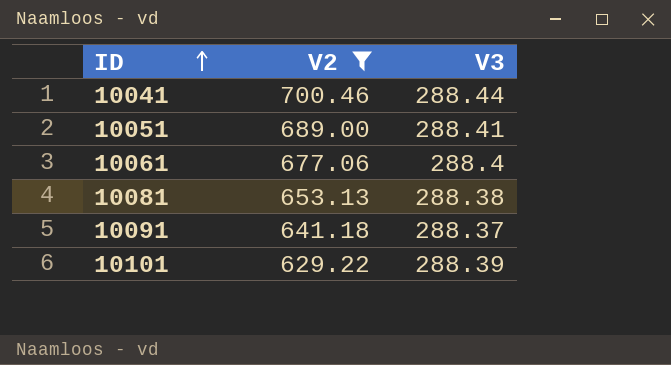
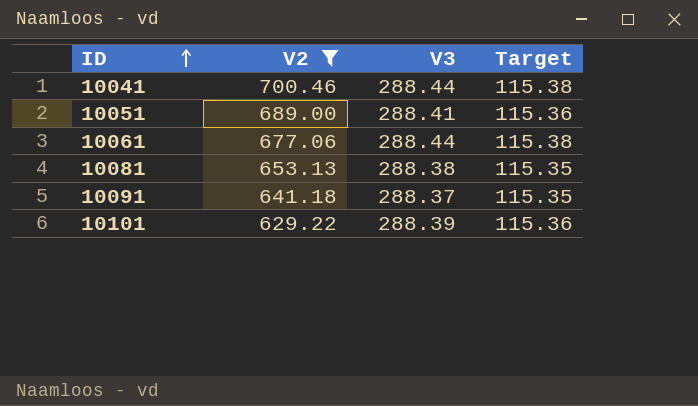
column Target | formula: none -> [V3] * 0.4
10061 | V3: 288.4 -> 288.44

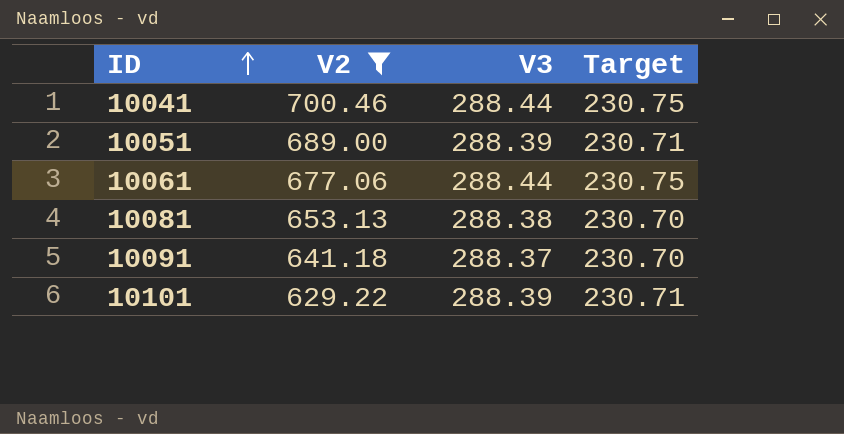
column Target | formula: [V3] * 0.4 -> [V3] * 0.8
10051 | V3: 288.41 -> 288.39

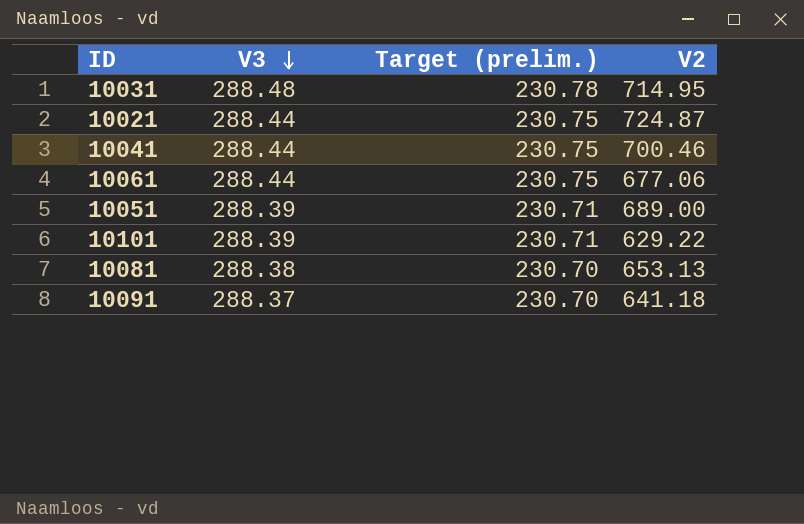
filter: V2 <= 700.46 -> none
row order: ID ascending -> V3 descending
column name: Target -> Target (prelim.)
column V2 | position: 2 -> 4

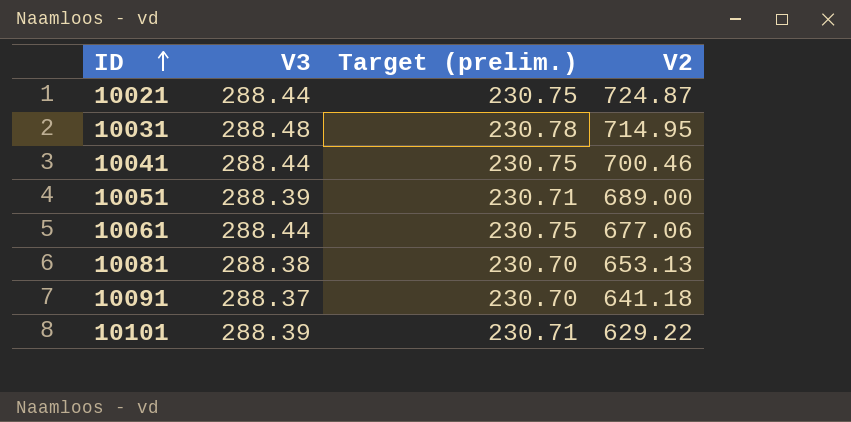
row order: V3 descending -> ID ascending

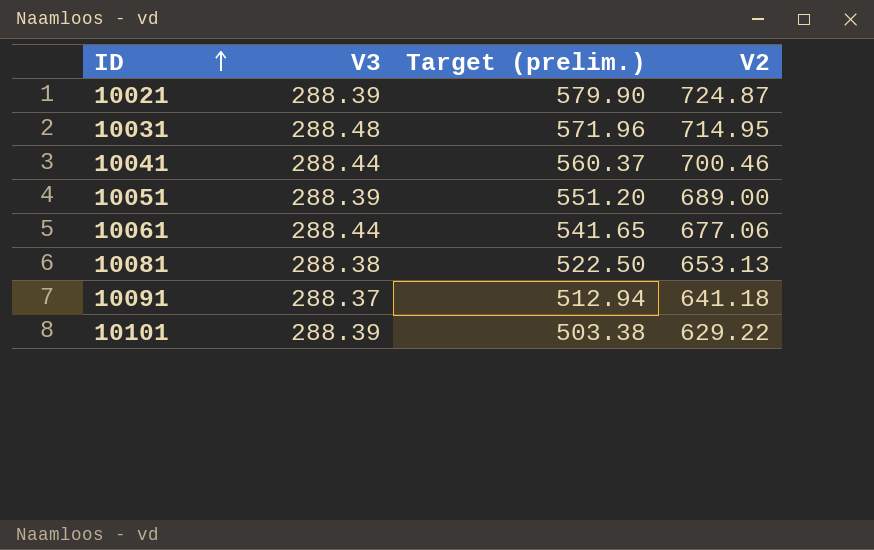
column Target (prelim.) | formula: [V3] * 0.8 -> [V2] * 0.8
10021 | V3: 288.44 -> 288.39

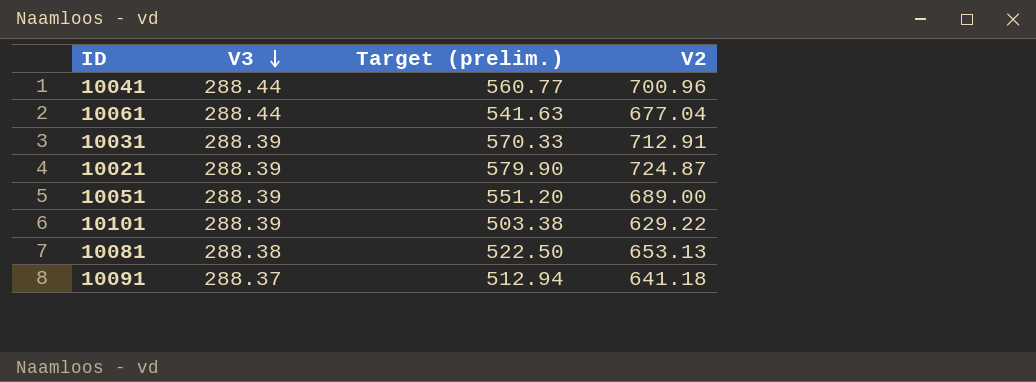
row order: ID ascending -> V3 descending
10041 | Target (prelim.): 560.37 -> 560.77
10041 | V2: 700.46 -> 700.96
10061 | Target (prelim.): 541.65 -> 541.63
10061 | V2: 677.06 -> 677.04
10031 | V3: 288.48 -> 288.39
10031 | Target (prelim.): 571.96 -> 570.33
10031 | V2: 714.95 -> 712.91

